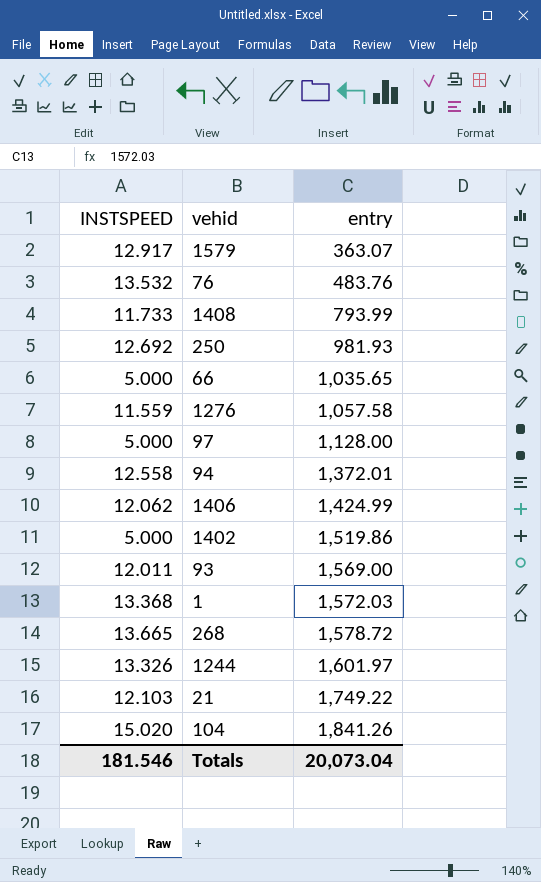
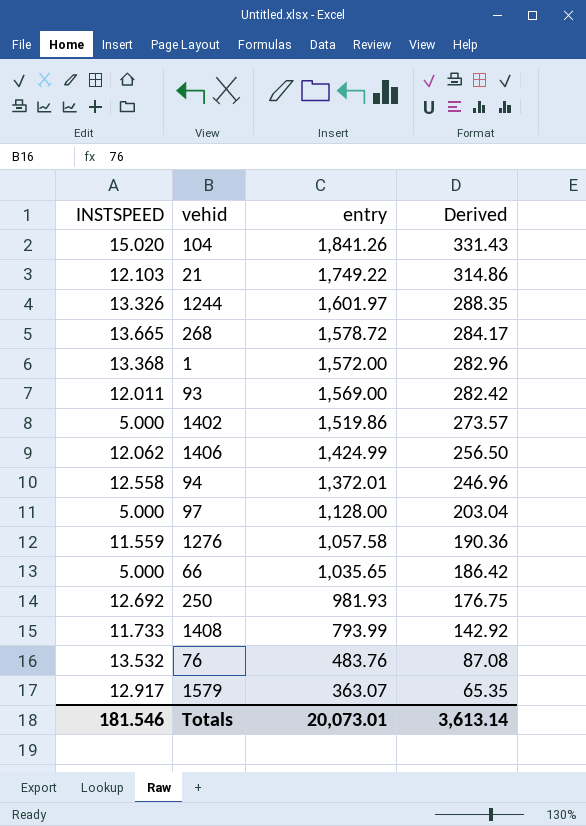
row order: entry ascending -> entry descending
column Derived | formula: none -> [entry] * 0.18
1 | entry: 1,572.03 -> 1,572.00
Totals | entry: 20,073.04 -> 20,073.01

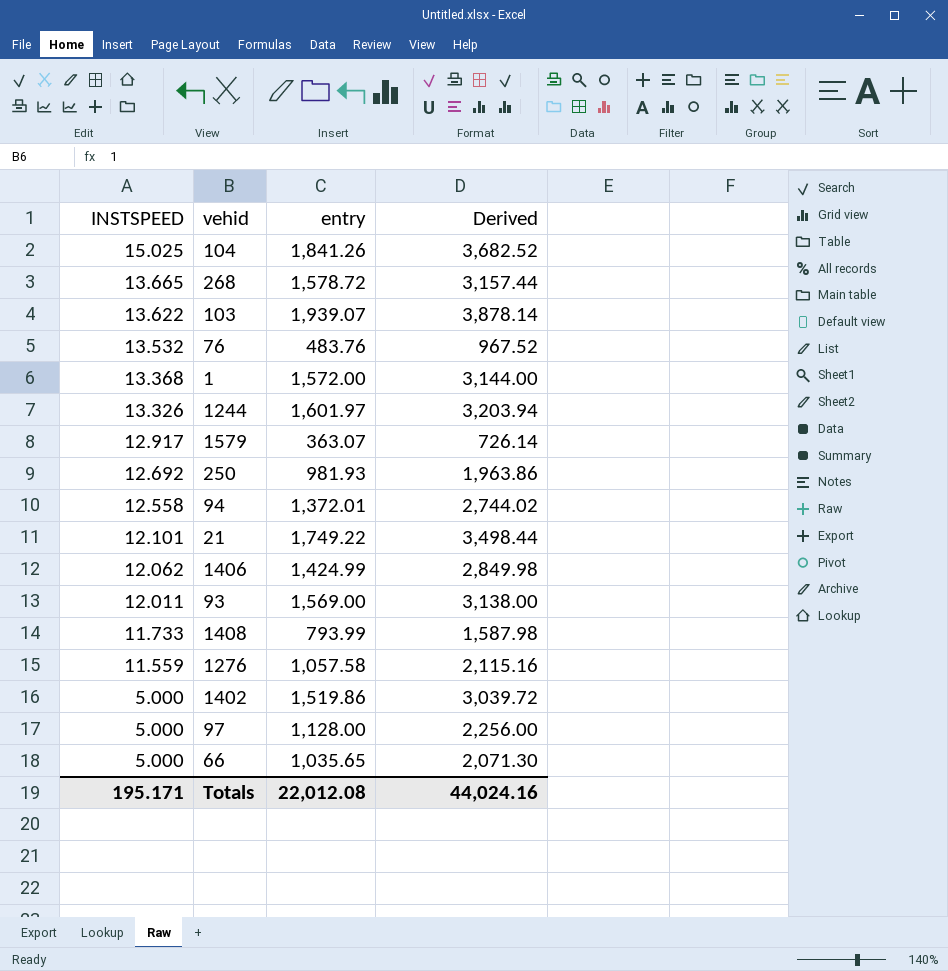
row order: entry descending -> INSTSPEED descending
column Derived | formula: [entry] * 0.18 -> [entry] * 2
104 | INSTSPEED: 15.020 -> 15.025
row 103: none -> 13.622 | 1,939.07 | 3,878.14
21 | INSTSPEED: 12.103 -> 12.101
Totals | INSTSPEED: 181.546 -> 195.171
Totals | entry: 20,073.01 -> 22,012.08
Totals | Derived: 3,613.14 -> 44,024.16

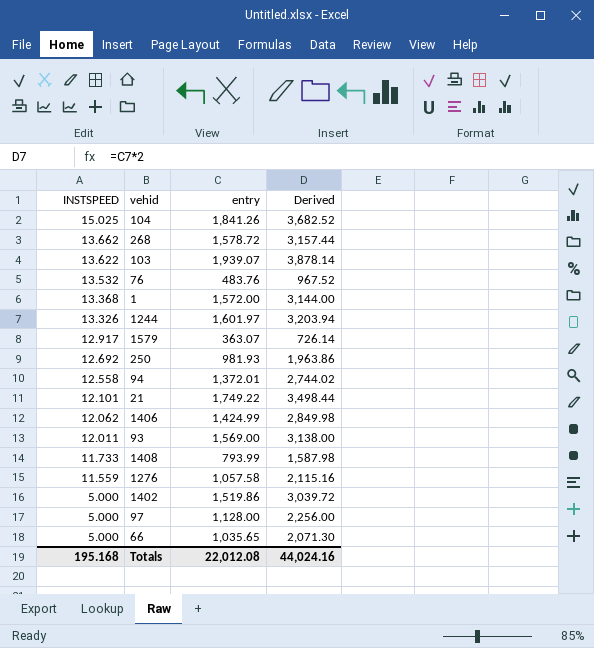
268 | INSTSPEED: 13.665 -> 13.662
Totals | INSTSPEED: 195.171 -> 195.168

